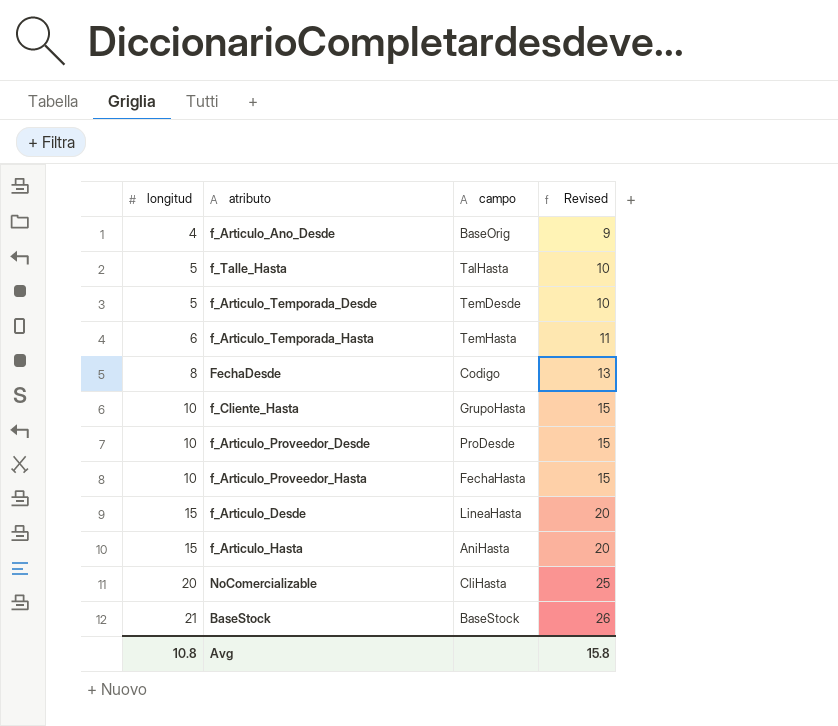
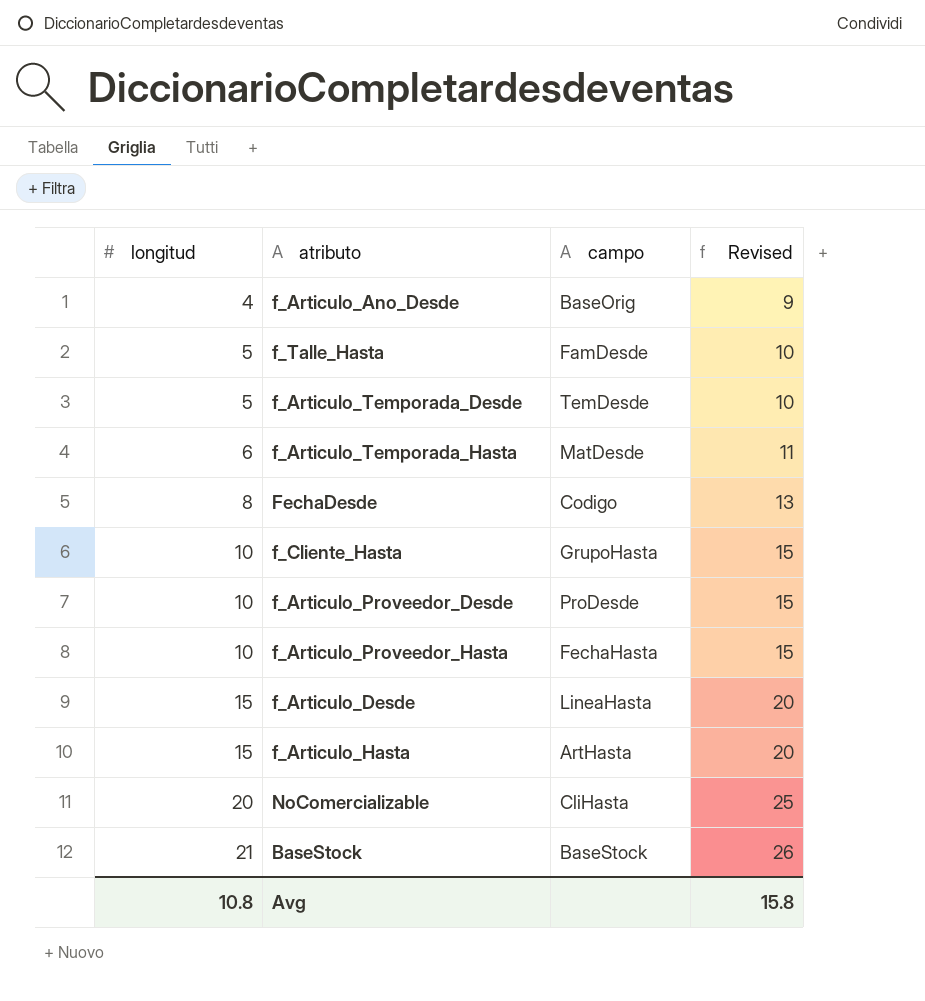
f_Talle_Hasta | campo: TalHasta -> FamDesde
f_Articulo_Temporada_Hasta | campo: TemHasta -> MatDesde
f_Articulo_Hasta | campo: AniHasta -> ArtHasta

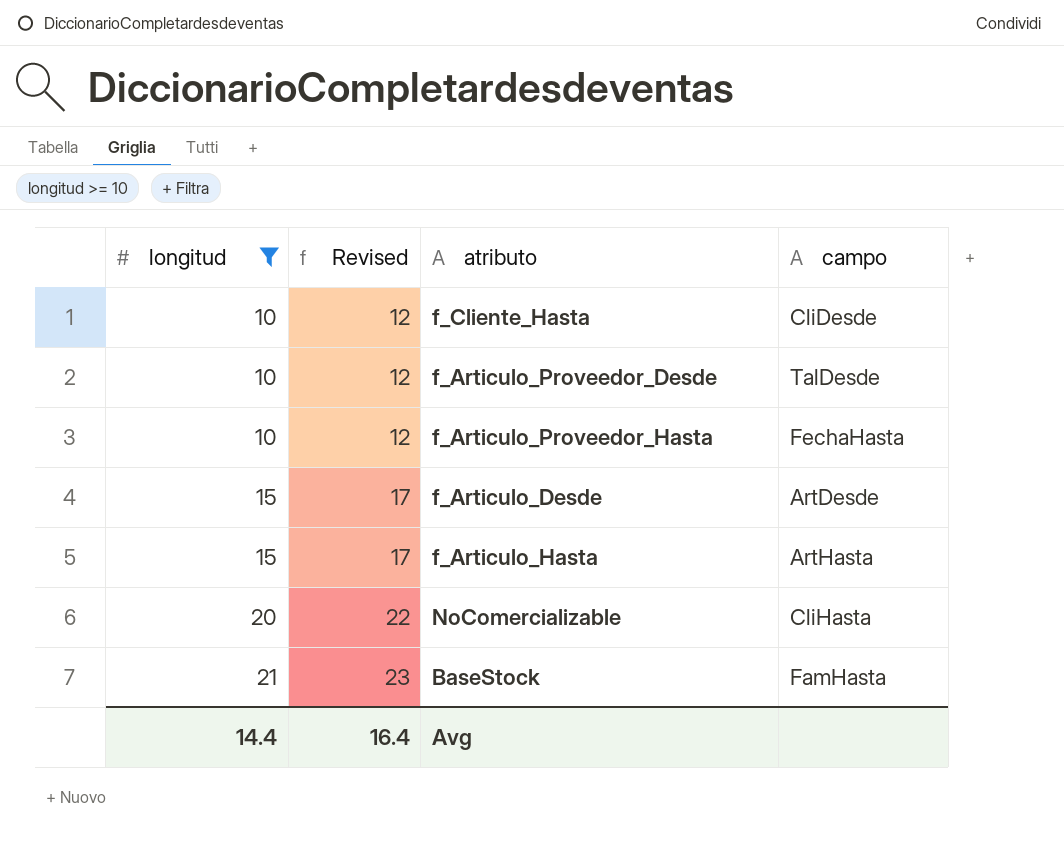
filter: none -> longitud >= 10
column Revised | formula: [longitud] + 5 -> [longitud] + 2
column Revised | position: 4 -> 2
f_Cliente_Hasta | campo: GrupoHasta -> CliDesde
f_Articulo_Proveedor_Desde | campo: ProDesde -> TalDesde
f_Articulo_Desde | campo: LineaHasta -> ArtDesde
BaseStock | campo: BaseStock -> FamHasta
Avg | longitud: 10.8 -> 14.4
Avg | Revised: 15.8 -> 16.4

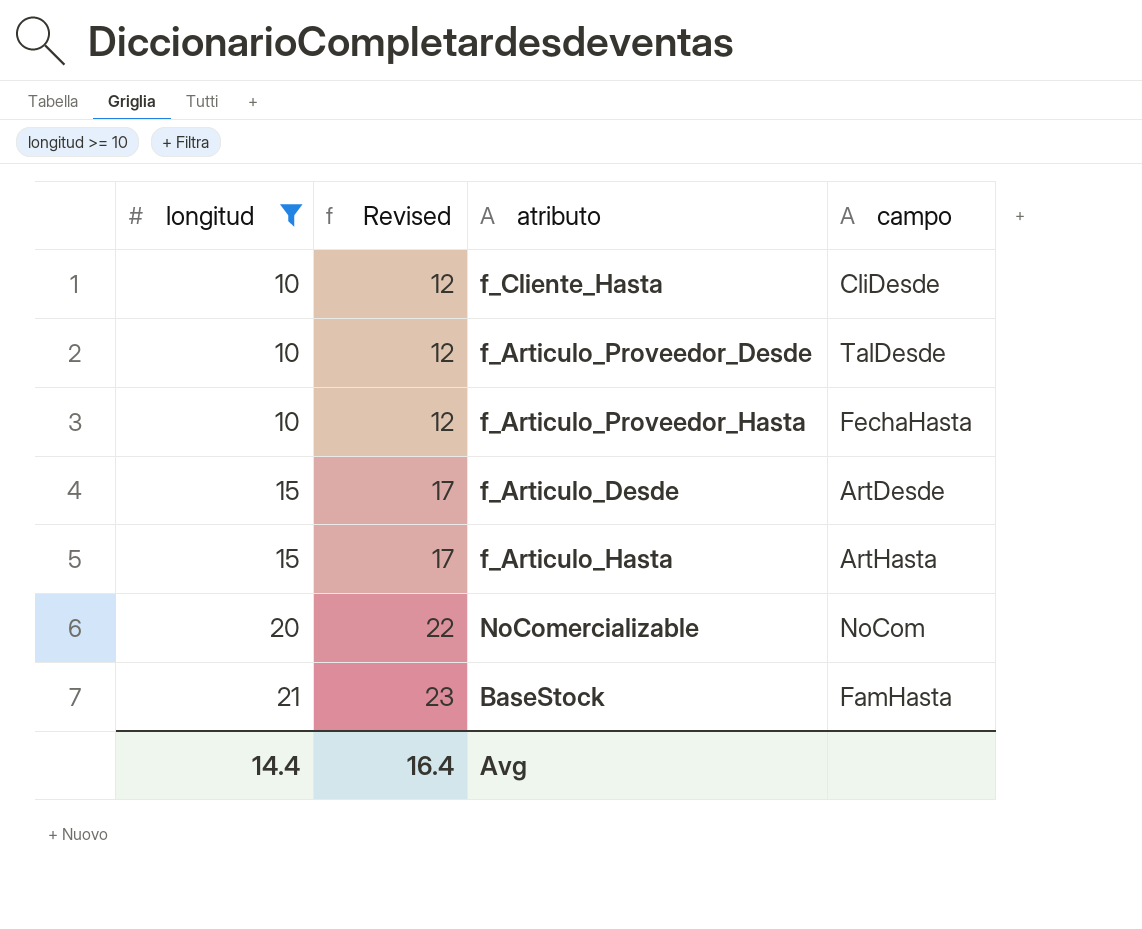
NoComercializable | campo: CliHasta -> NoCom

